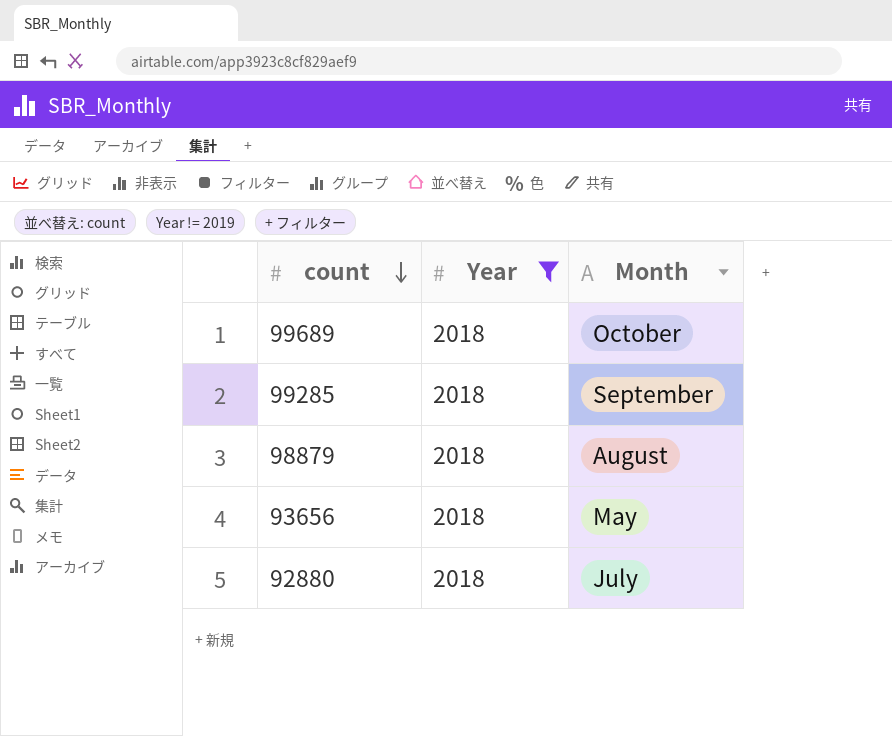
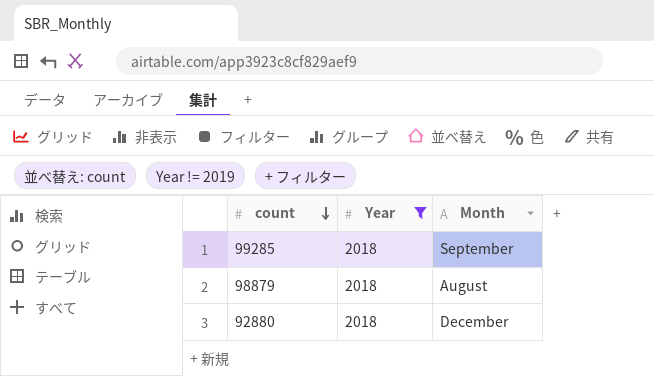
row 99689: 2018 | October -> none
row 93656: 2018 | May -> none
92880 | Month: July -> December

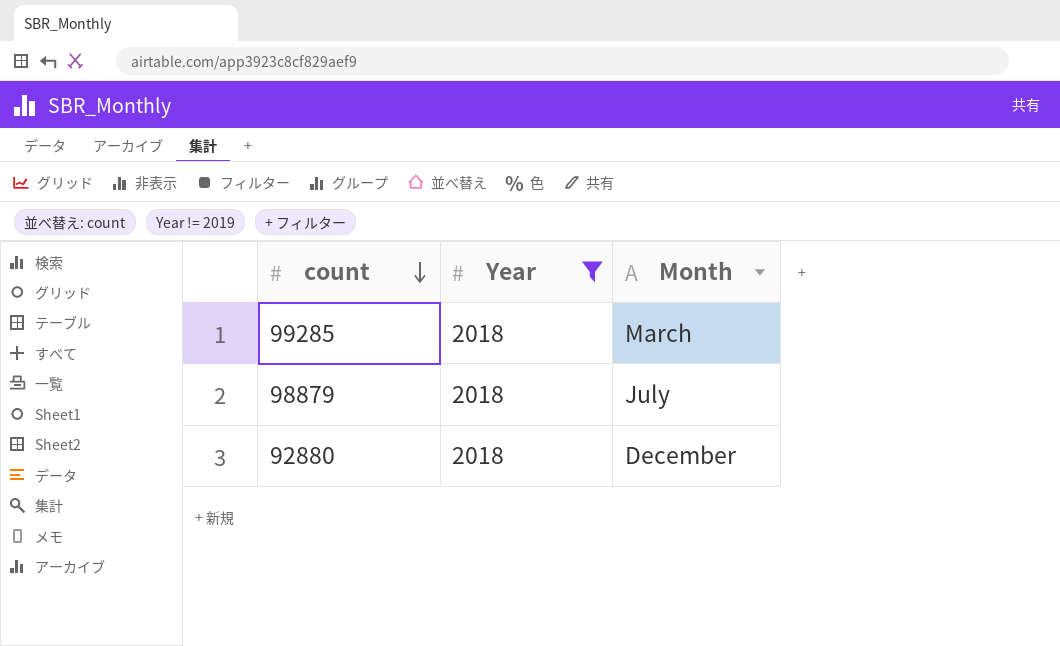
99285 | Month: September -> March
98879 | Month: August -> July

